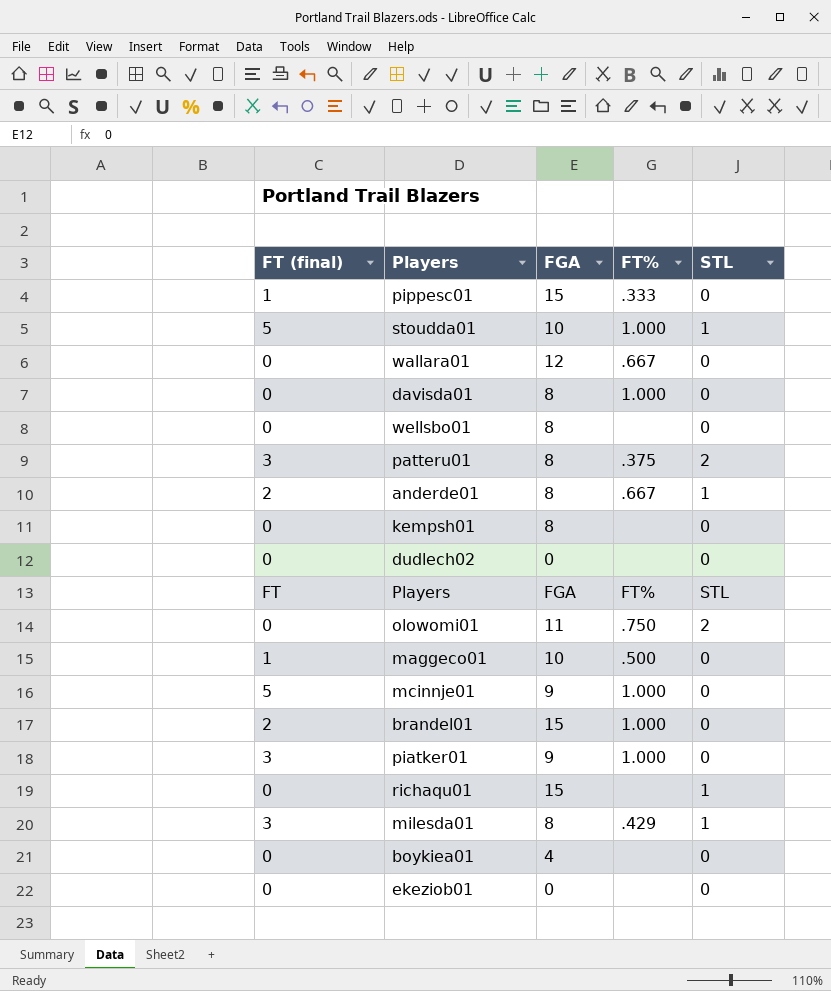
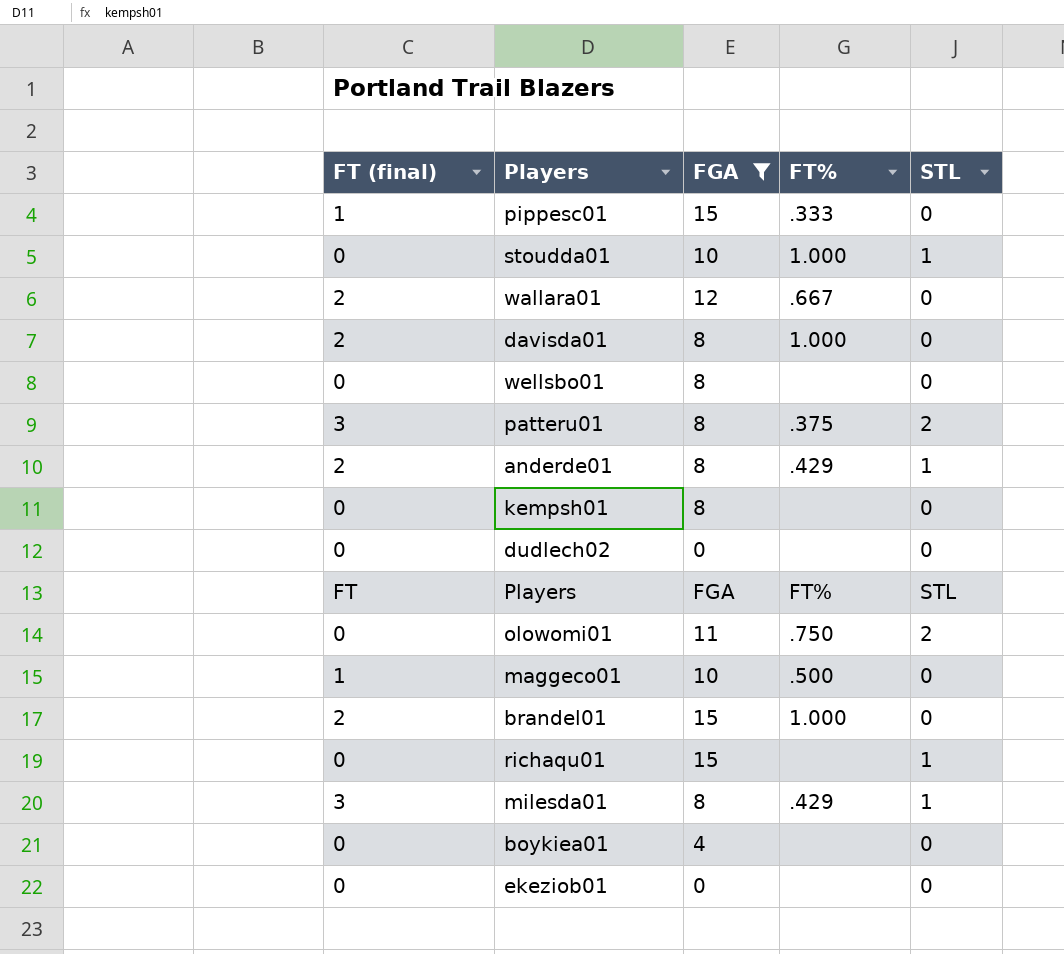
filter: none -> FGA != 9
stoudda01 | FT (final): 5 -> 0
wallara01 | FT (final): 0 -> 2
davisda01 | FT (final): 0 -> 2
anderde01 | FT%: .667 -> .429

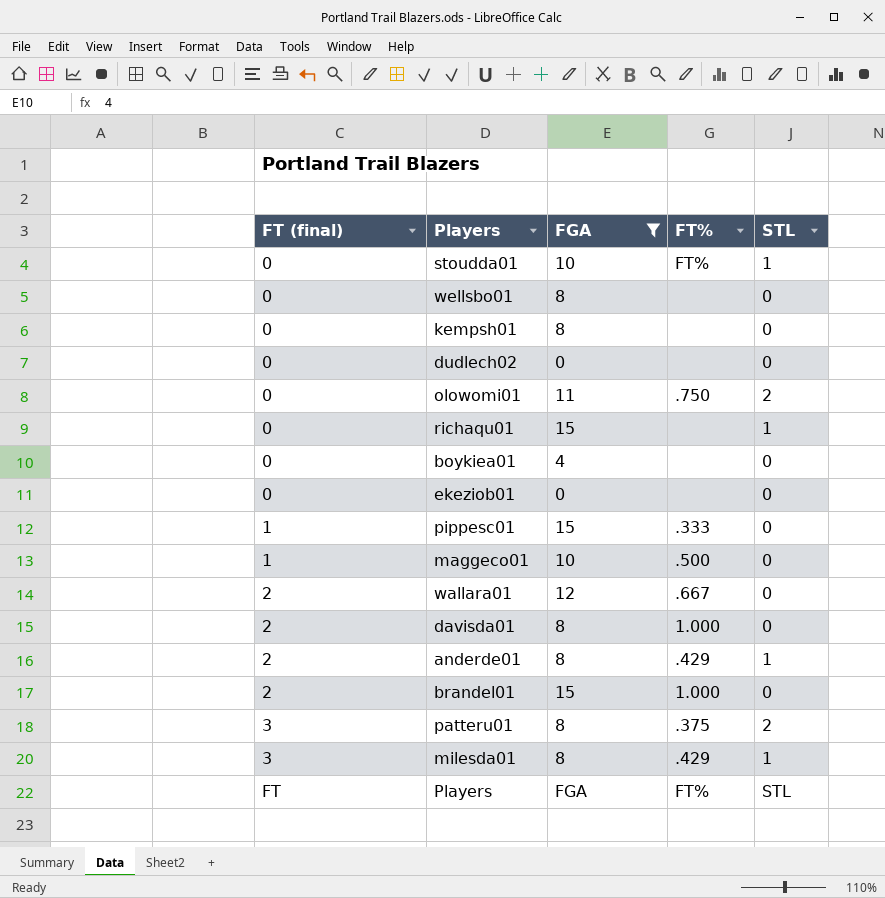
row order: none -> FT (final) ascending
stoudda01 | FT%: 1.000 -> FT%

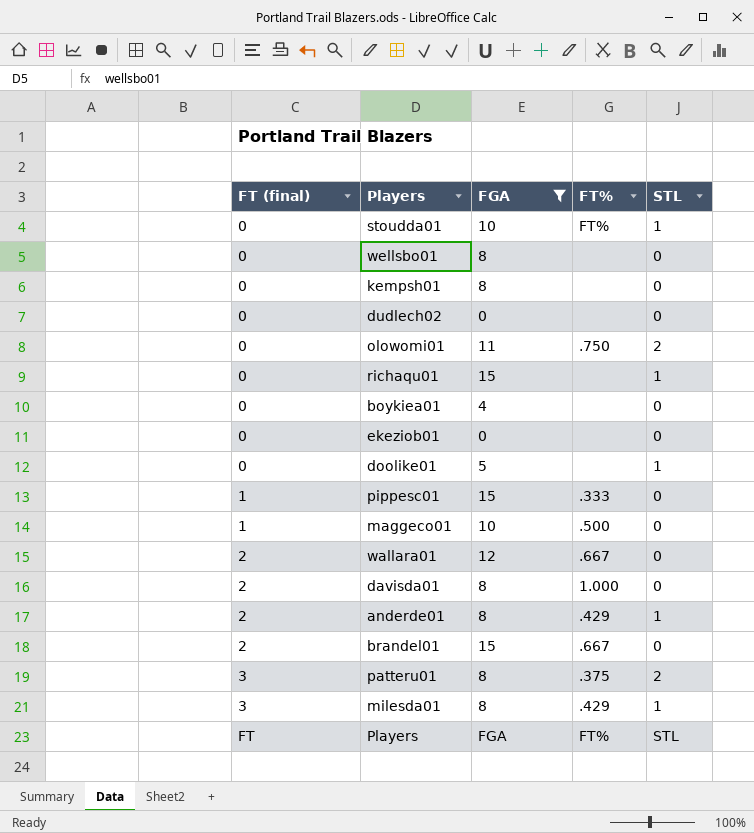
row doolike01: none -> 0 | 5 | none | 1
brandel01 | FT%: 1.000 -> .667

